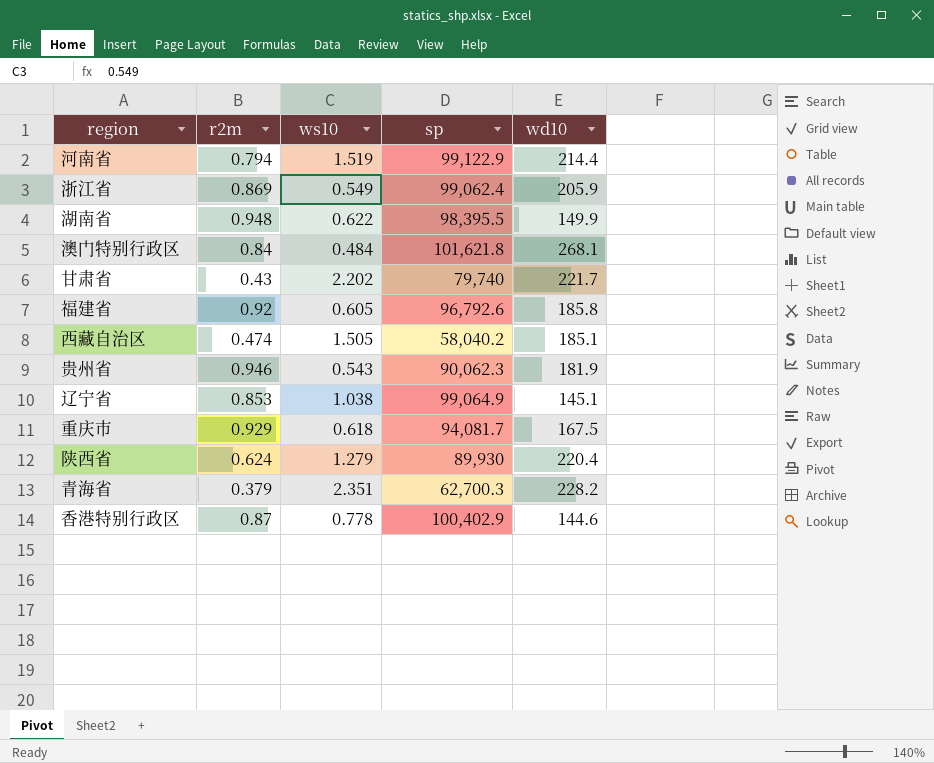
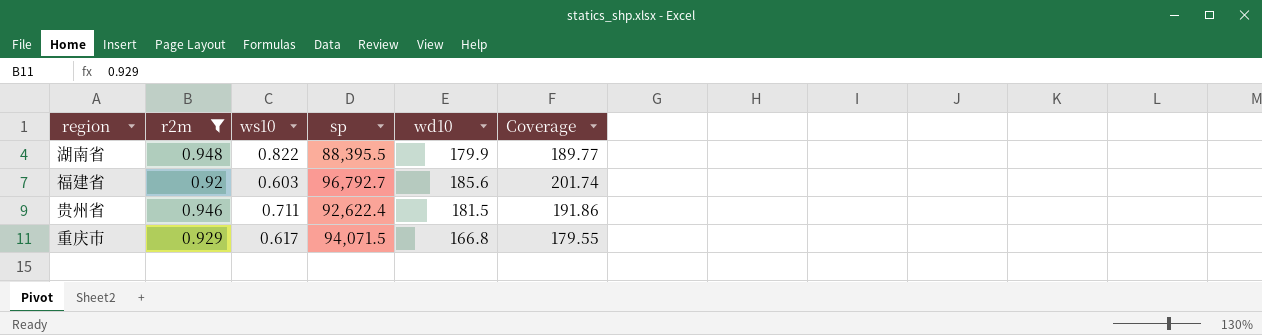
filter: none -> r2m >= 0.92
column Coverage | formula: none -> [wd10] / [r2m]
湖南省 | ws10: 0.622 -> 0.822
湖南省 | sp: 98,395.5 -> 88,395.5
湖南省 | wd10: 149.9 -> 179.9
福建省 | ws10: 0.605 -> 0.603
福建省 | sp: 96,792.6 -> 96,792.7
福建省 | wd10: 185.8 -> 185.6
贵州省 | ws10: 0.543 -> 0.711
贵州省 | sp: 90,062.3 -> 92,622.4
贵州省 | wd10: 181.9 -> 181.5
重庆市 | ws10: 0.618 -> 0.617
重庆市 | sp: 94,081.7 -> 94,071.5
重庆市 | wd10: 167.5 -> 166.8

